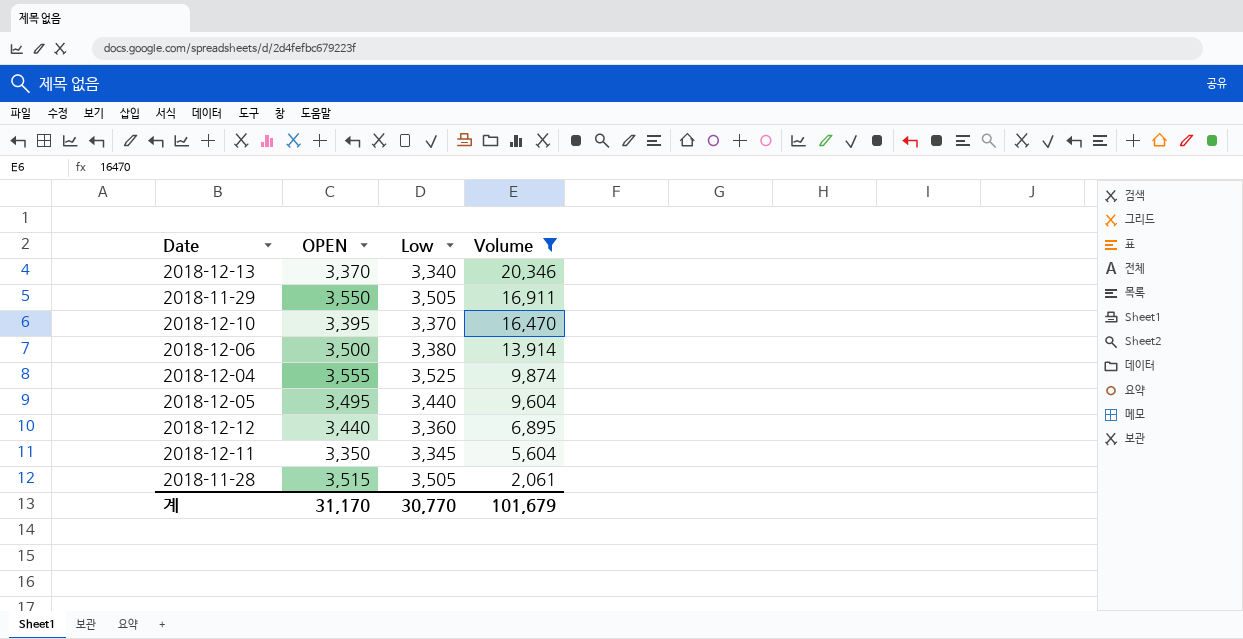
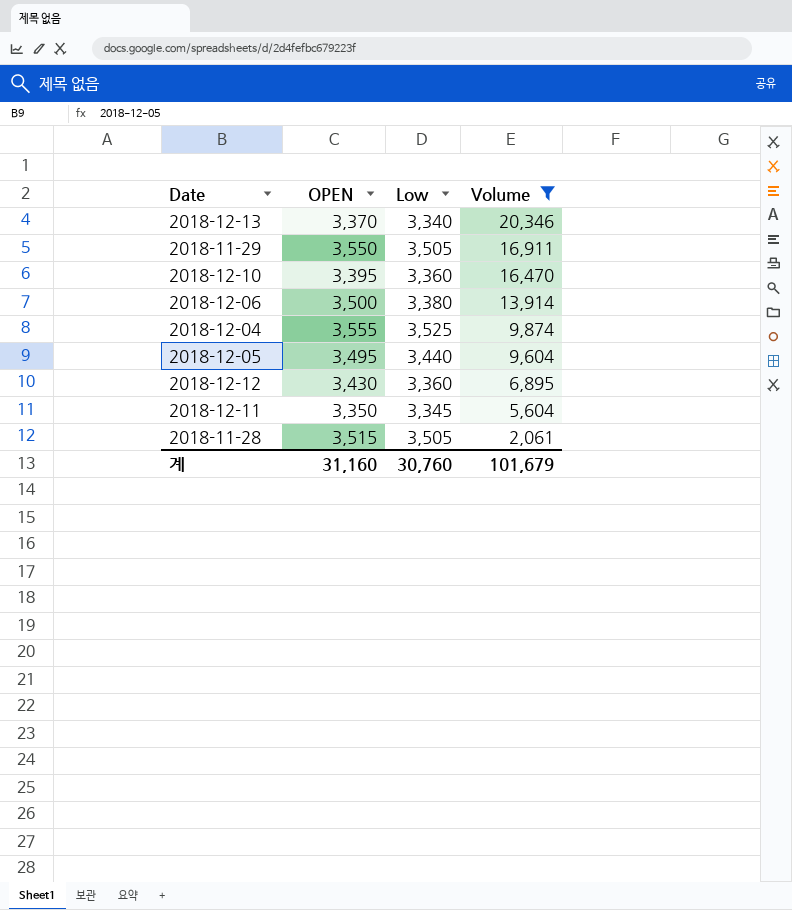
2018-12-10 | Low: 3,370 -> 3,360
2018-12-12 | OPEN: 3,440 -> 3,430
계 | OPEN: 31,170 -> 31,160
계 | Low: 30,770 -> 30,760

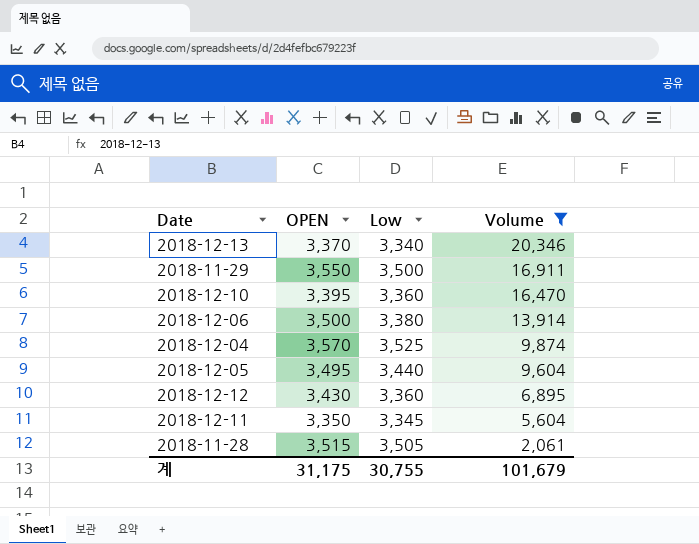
2018-11-29 | Low: 3,505 -> 3,500
2018-12-04 | OPEN: 3,555 -> 3,570
계 | OPEN: 31,160 -> 31,175
계 | Low: 30,760 -> 30,755

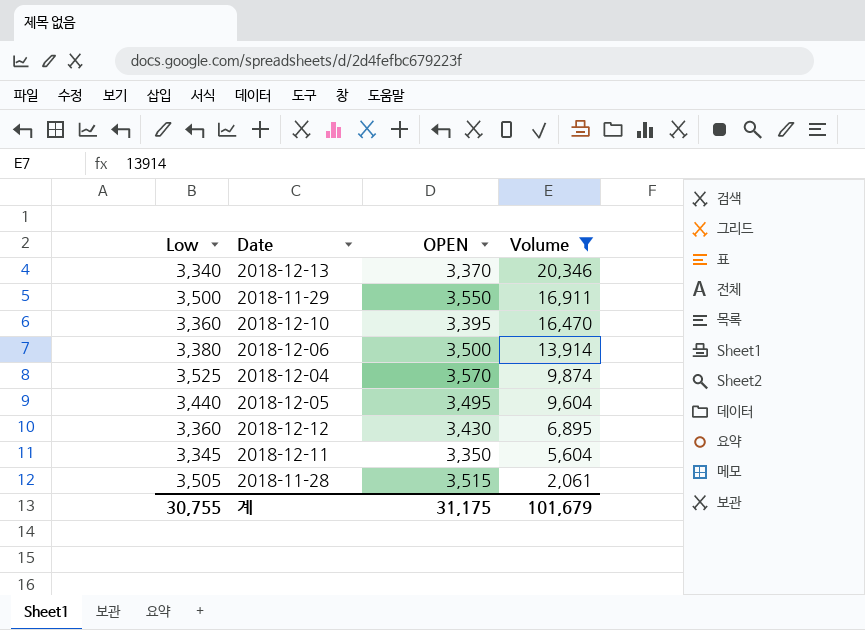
column Low | position: 3 -> 1

